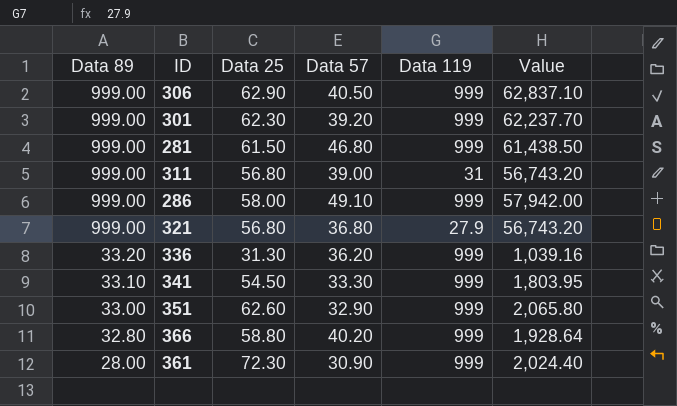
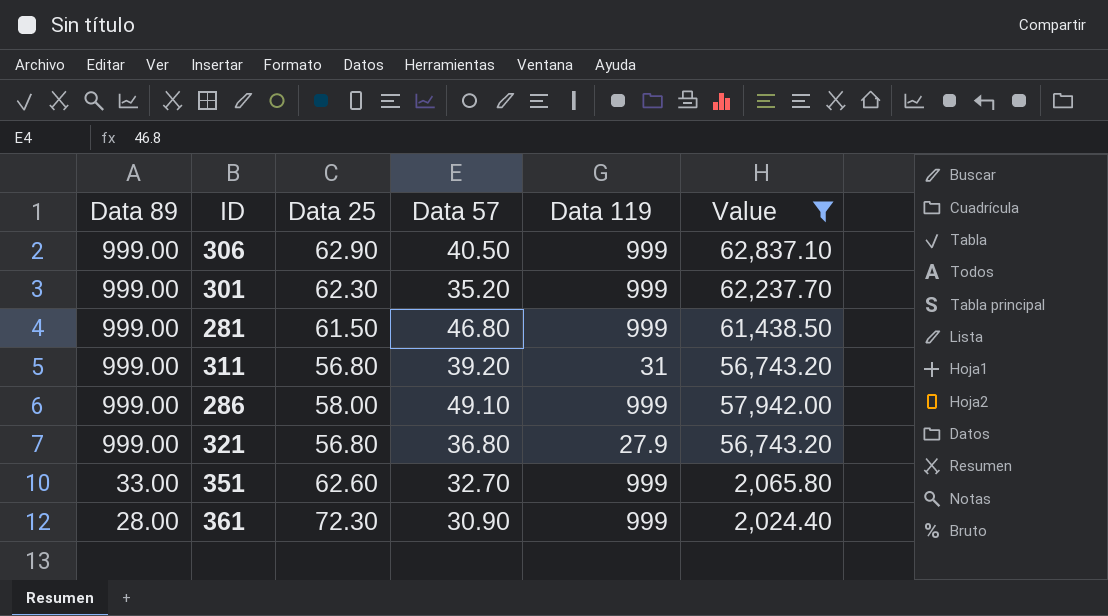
filter: none -> Value >= 2,024.40
301 | Data 57: 39.20 -> 35.20
311 | Data 57: 39.00 -> 39.20
351 | Data 57: 32.90 -> 32.70

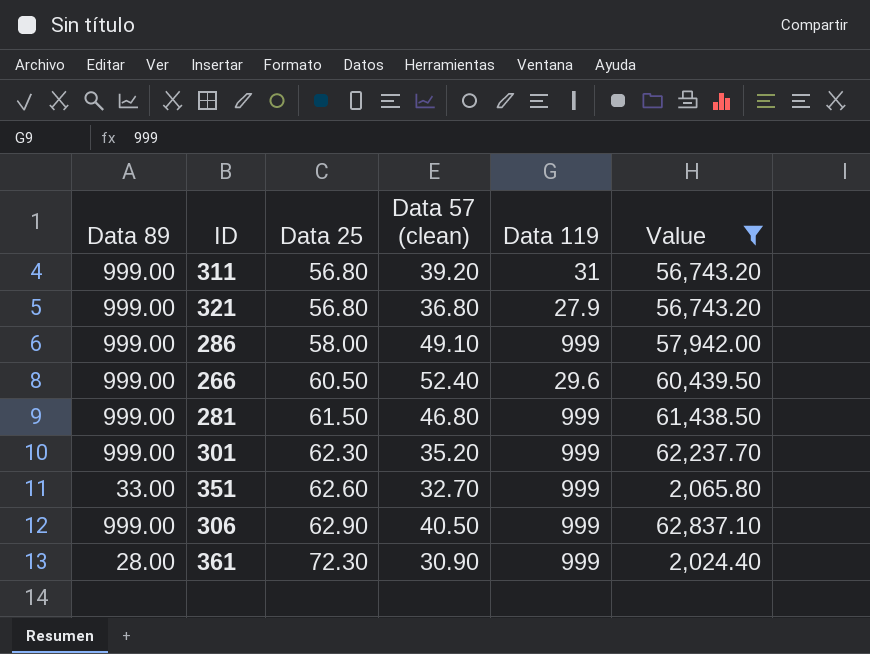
row order: Data 89 descending -> Data 25 ascending
column name: Data 57 -> Data 57 (clean)
row 266: none -> 999.00 | 60.50 | 52.40 | 29.6 | 60,439.50

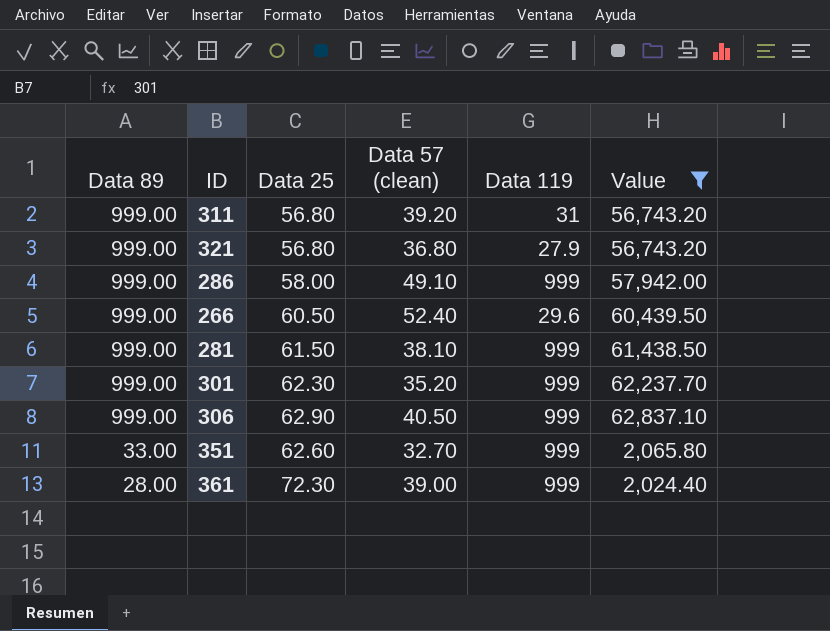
row order: Data 25 ascending -> Data 89 descending
281 | Data 57 (clean): 46.80 -> 38.10
361 | Data 57 (clean): 30.90 -> 39.00

